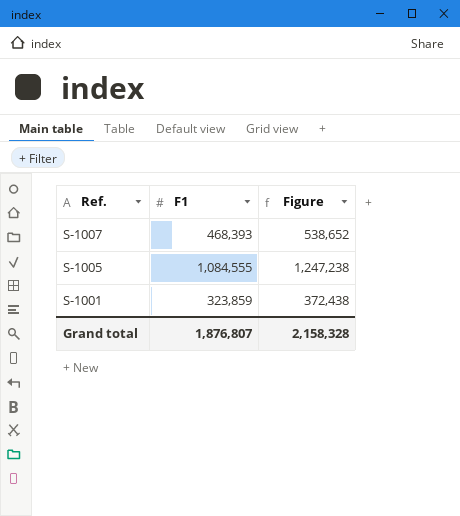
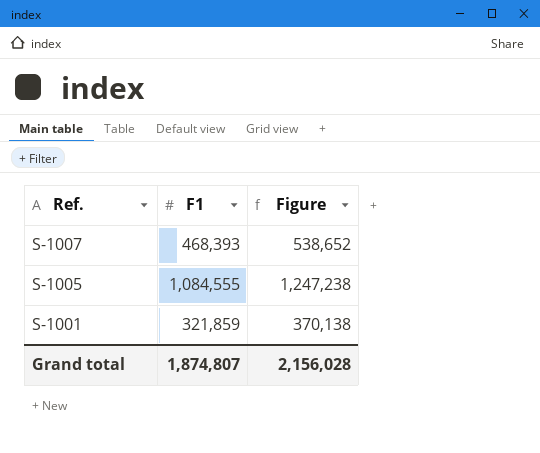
S-1001 | F1: 323,859 -> 321,859
S-1001 | Figure: 372,438 -> 370,138
Grand total | F1: 1,876,807 -> 1,874,807
Grand total | Figure: 2,158,328 -> 2,156,028

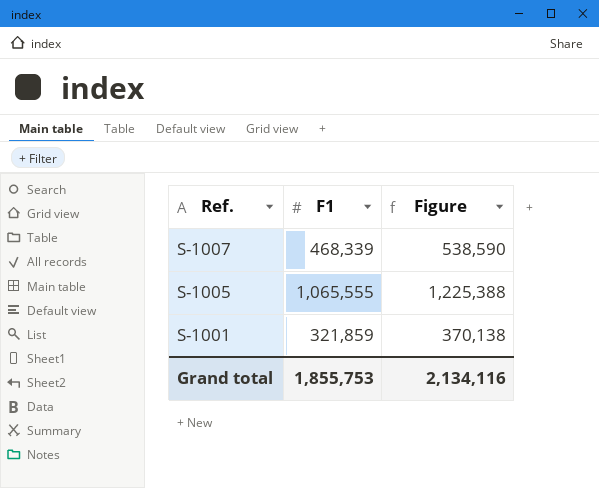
S-1007 | F1: 468,393 -> 468,339
S-1007 | Figure: 538,652 -> 538,590
S-1005 | F1: 1,084,555 -> 1,065,555
S-1005 | Figure: 1,247,238 -> 1,225,388
Grand total | F1: 1,874,807 -> 1,855,753
Grand total | Figure: 2,156,028 -> 2,134,116

